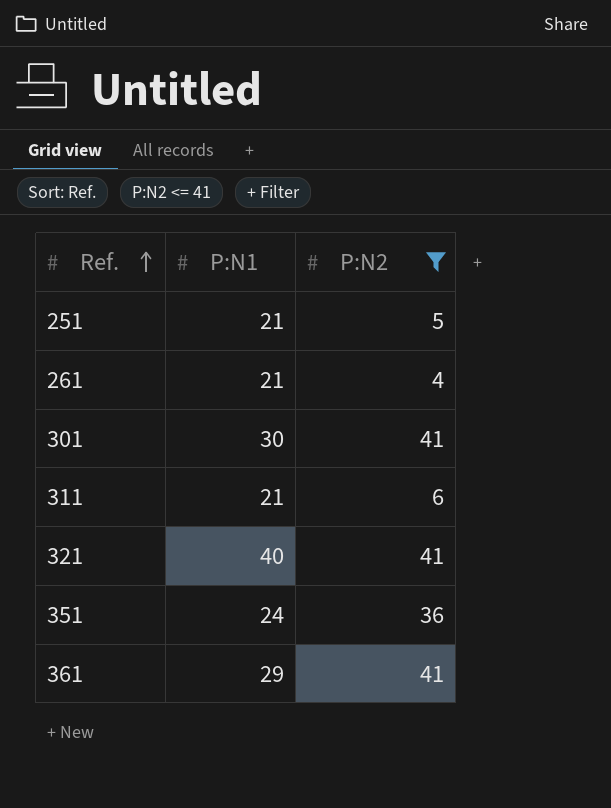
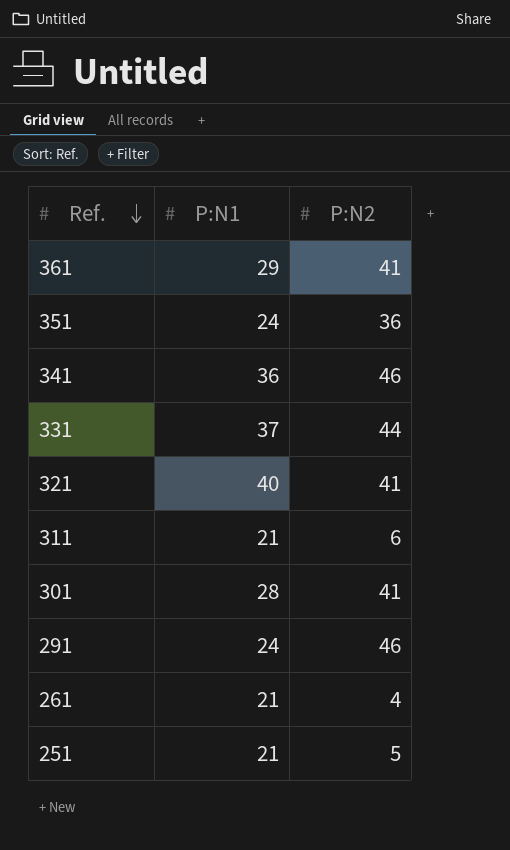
filter: P:N2 <= 41 -> none
row order: Ref. ascending -> Ref. descending
301 | P:N1: 30 -> 28

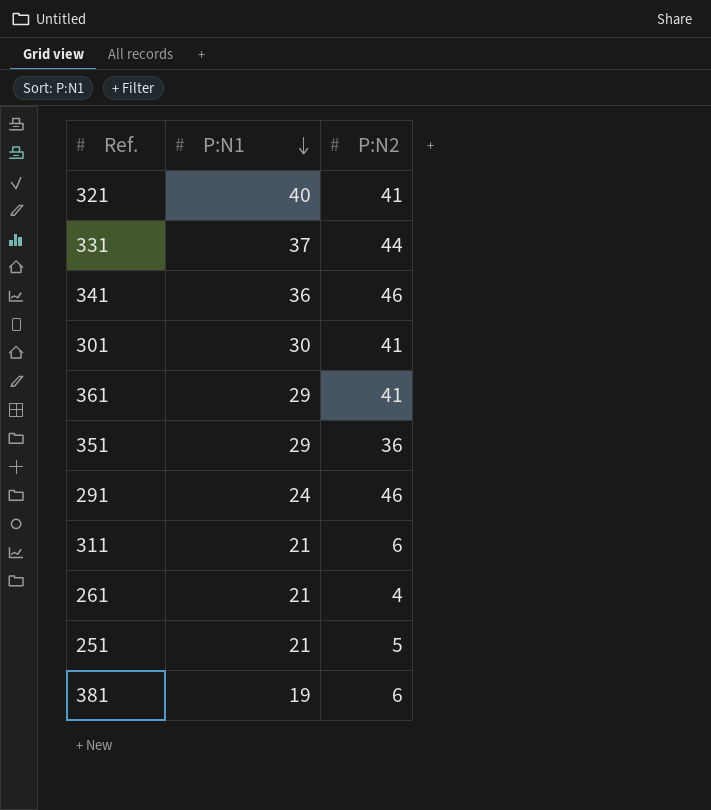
row order: Ref. descending -> P:N1 descending
301 | P:N1: 28 -> 30
351 | P:N1: 24 -> 29
row 381: none -> 19 | 6

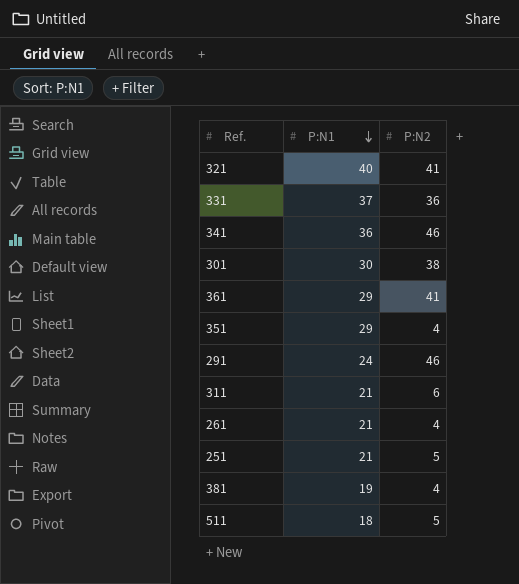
331 | P:N2: 44 -> 36
301 | P:N2: 41 -> 38
351 | P:N2: 36 -> 4
381 | P:N2: 6 -> 4
row 511: none -> 18 | 5

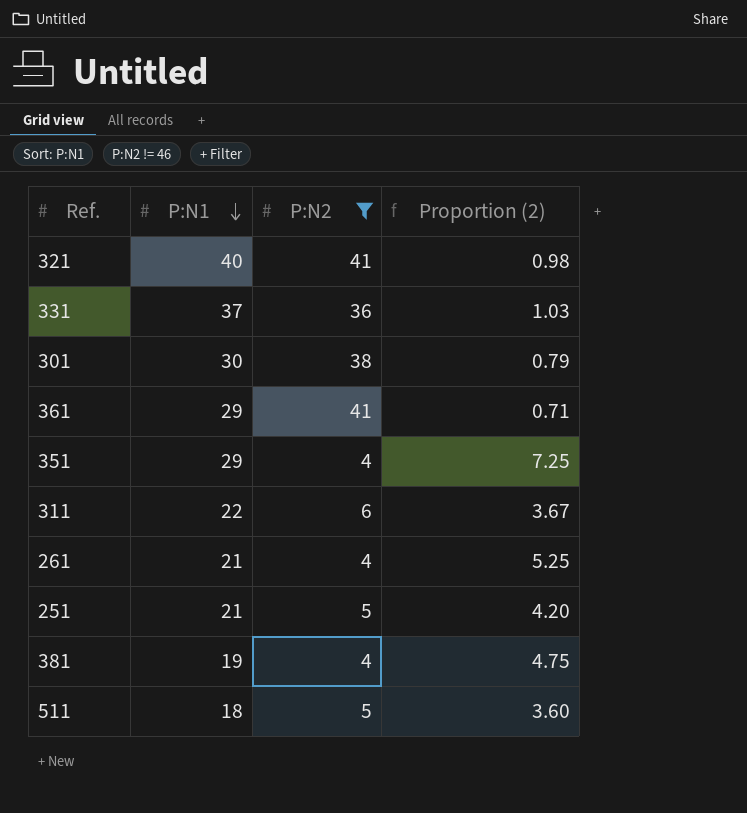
filter: none -> P:N2 != 46
column Proportion (2) | formula: none -> [P:N1] / [P:N2]
311 | P:N1: 21 -> 22

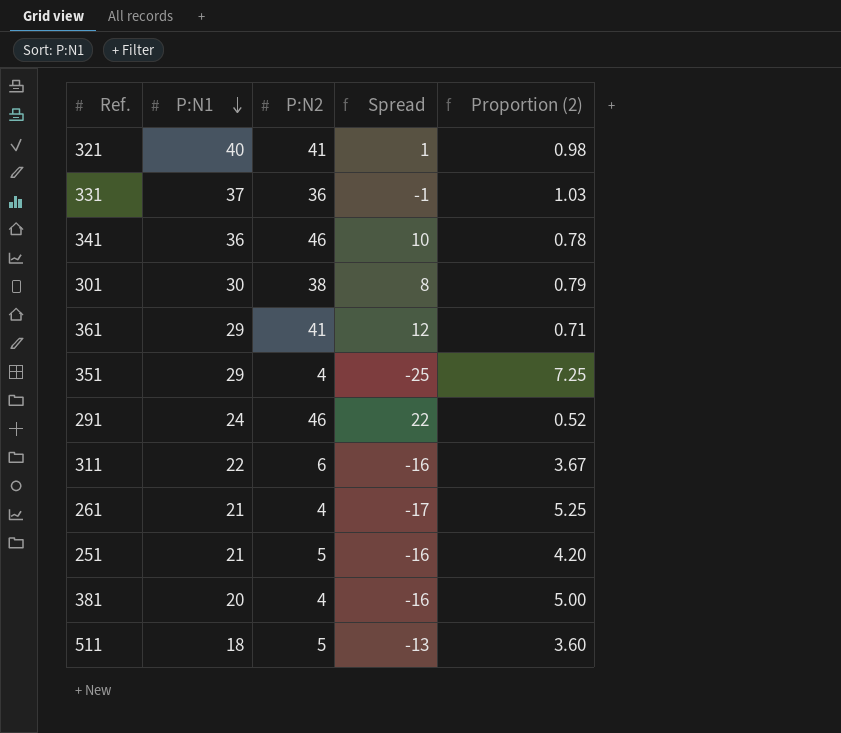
filter: P:N2 != 46 -> none
column Spread | formula: none -> [P:N2] - [P:N1]
381 | P:N1: 19 -> 20
381 | Proportion (2): 4.75 -> 5.00

